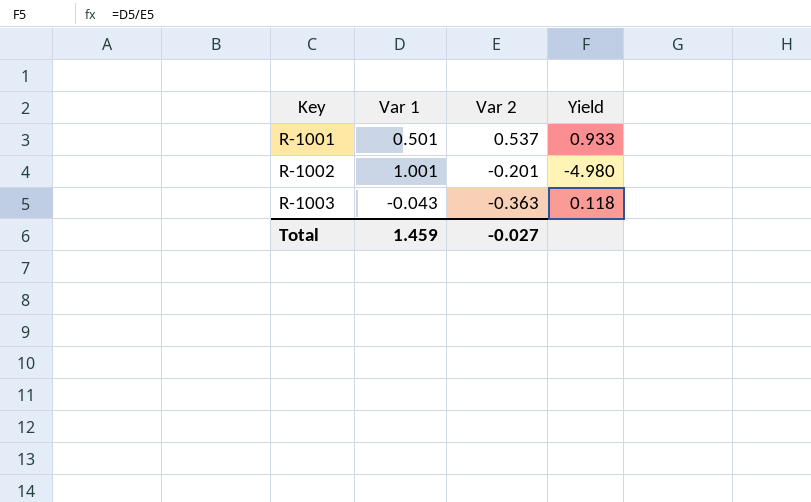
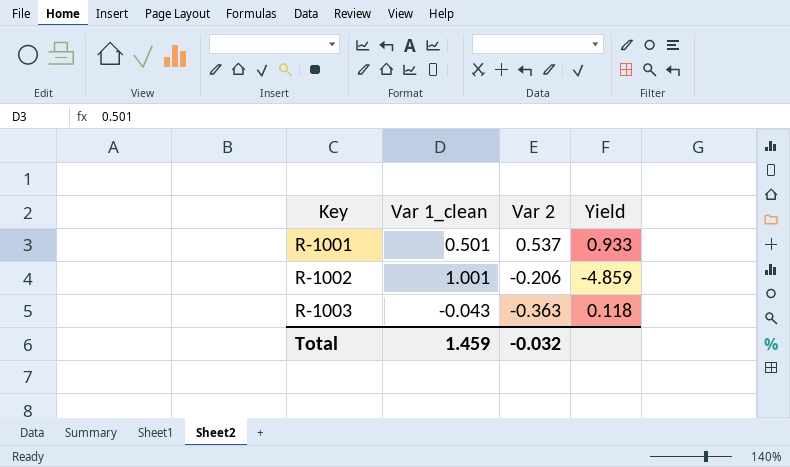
column name: Var 1 -> Var 1_clean
R-1002 | Var 2: -0.201 -> -0.206
R-1002 | Yield: -4.980 -> -4.859
Total | Var 2: -0.027 -> -0.032

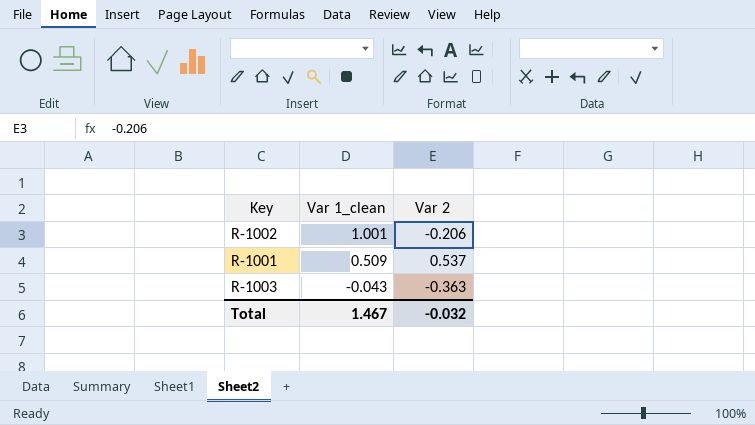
row order: Key ascending -> Var 1_clean descending
column Yield | formula: [Var 1_clean] / [Var 2] -> none
R-1001 | Var 1_clean: 0.501 -> 0.509
Total | Var 1_clean: 1.459 -> 1.467

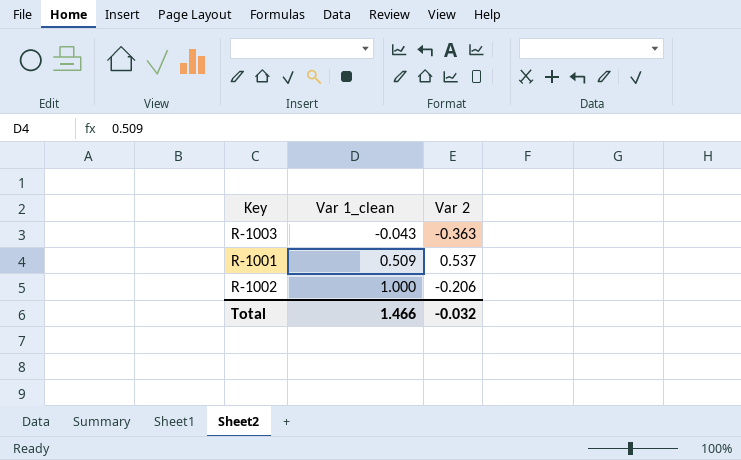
row order: Var 1_clean descending -> Var 1_clean ascending
R-1002 | Var 1_clean: 1.001 -> 1.000
Total | Var 1_clean: 1.467 -> 1.466

